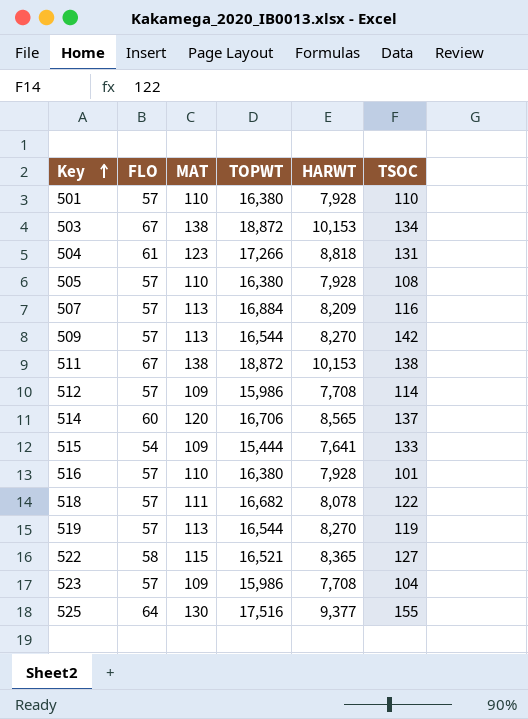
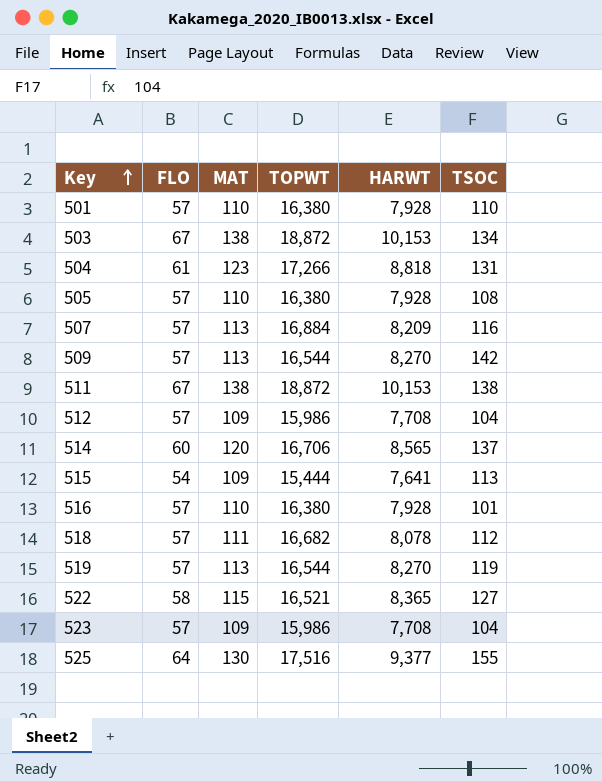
512 | TSOC: 114 -> 104
515 | TSOC: 133 -> 113
518 | TSOC: 122 -> 112

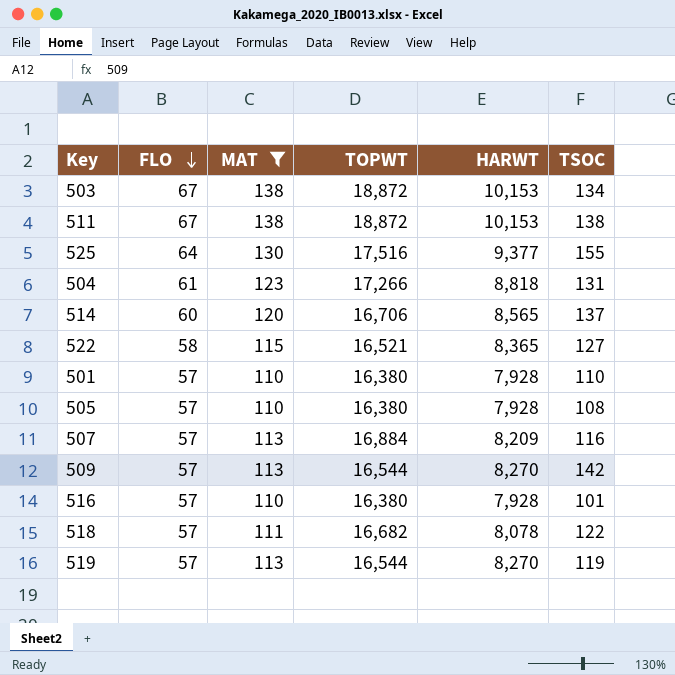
filter: none -> MAT != 109
row order: Key ascending -> FLO descending
518 | TSOC: 112 -> 122

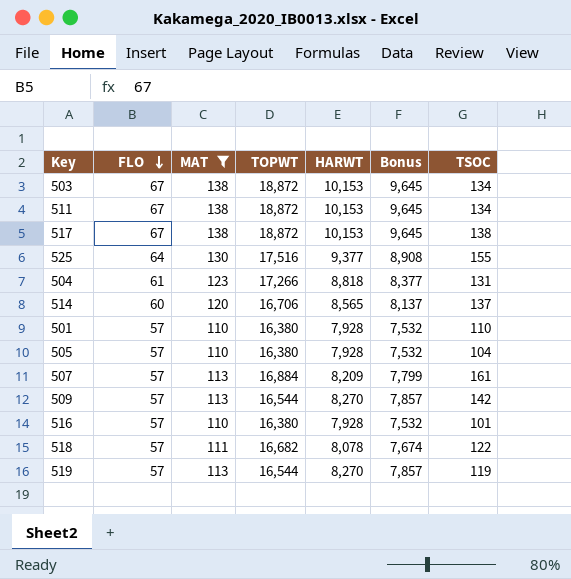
column Bonus | formula: none -> [HARWT] * 0.95
row 522: 58 | 115 | 16,521 | 8,365 | 127 -> none
511 | TSOC: 138 -> 134
row 517: none -> 67 | 138 | 18,872 | 10,153 | 9,645 | 138
505 | TSOC: 108 -> 104
507 | TSOC: 116 -> 161

